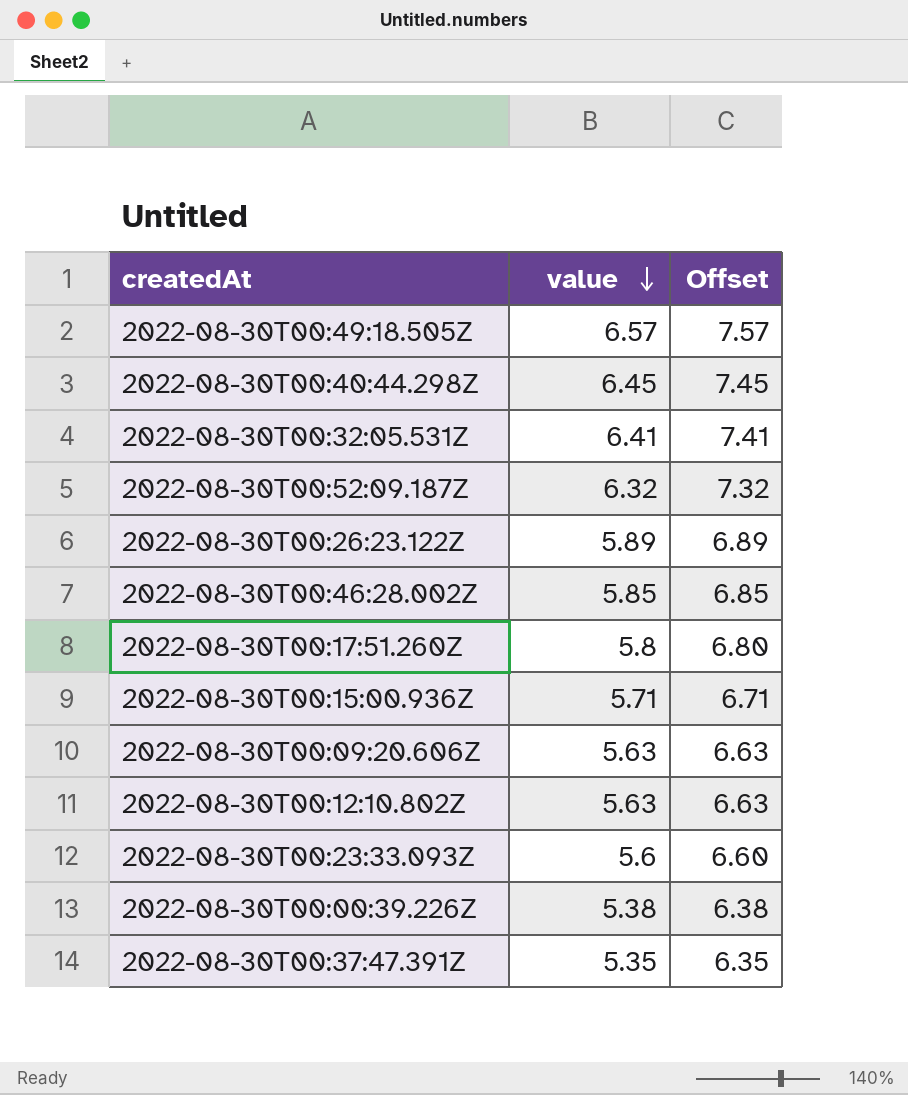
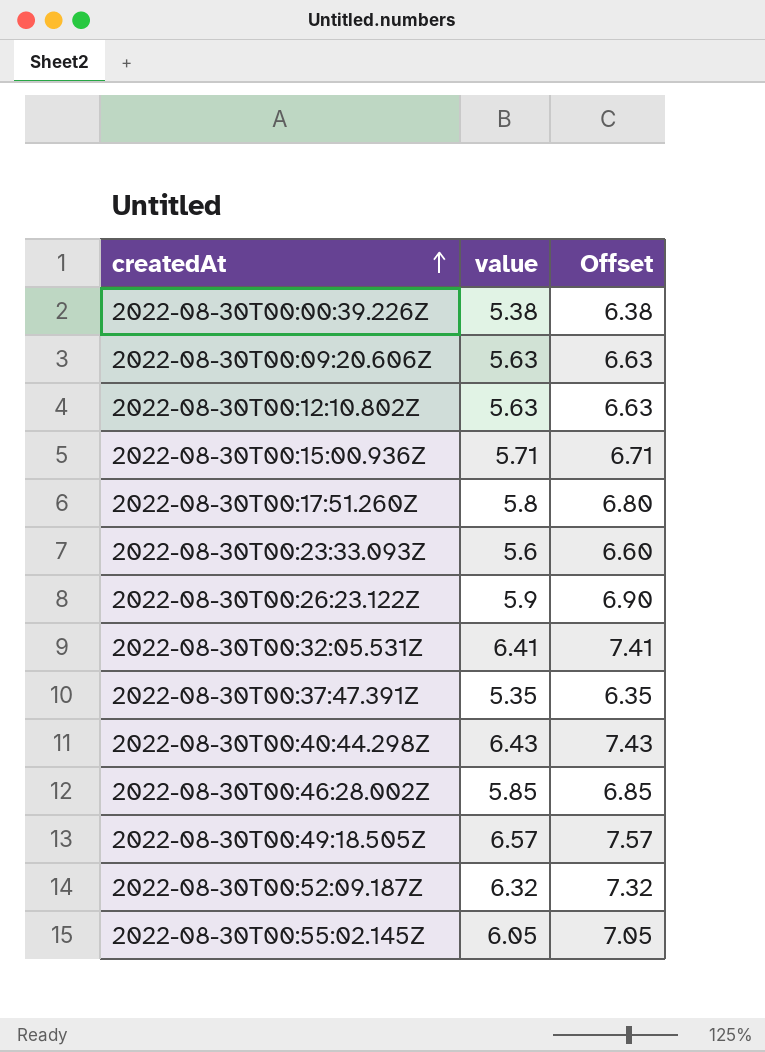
row order: value descending -> createdAt ascending
2022-08-30T00:26:23.122Z | value: 5.89 -> 5.9
2022-08-30T00:26:23.122Z | Offset: 6.89 -> 6.90
2022-08-30T00:40:44.298Z | value: 6.45 -> 6.43
2022-08-30T00:40:44.298Z | Offset: 7.45 -> 7.43
row 2022-08-30T00:55:02.145Z: none -> 6.05 | 7.05

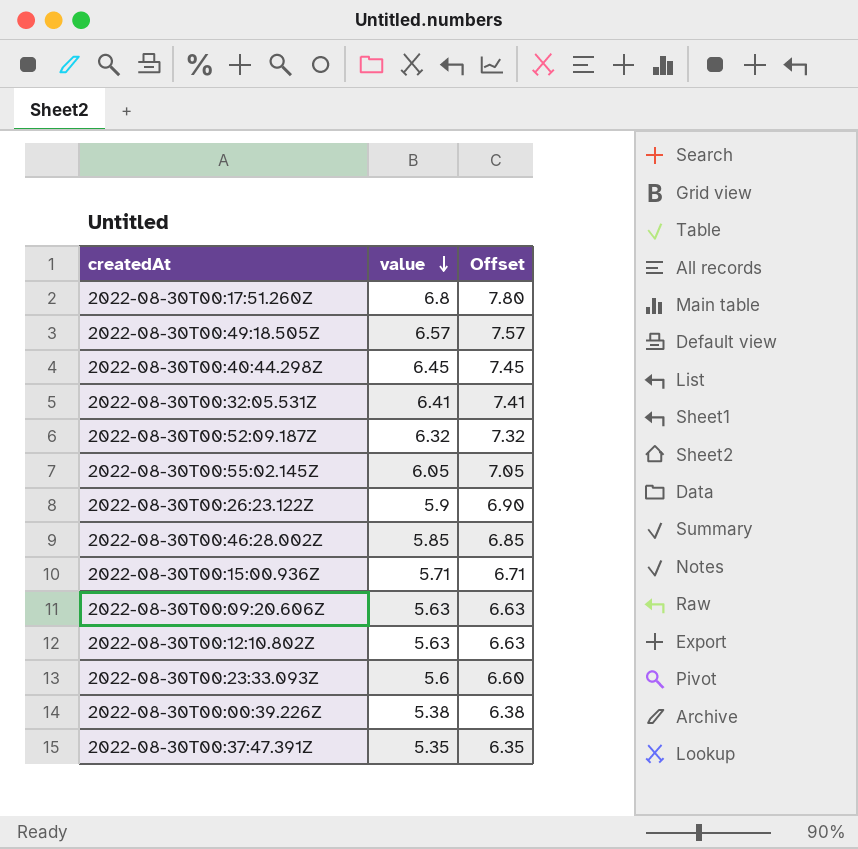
row order: createdAt ascending -> value descending
2022-08-30T00:17:51.260Z | value: 5.8 -> 6.8
2022-08-30T00:17:51.260Z | Offset: 6.80 -> 7.80
2022-08-30T00:40:44.298Z | value: 6.43 -> 6.45
2022-08-30T00:40:44.298Z | Offset: 7.43 -> 7.45

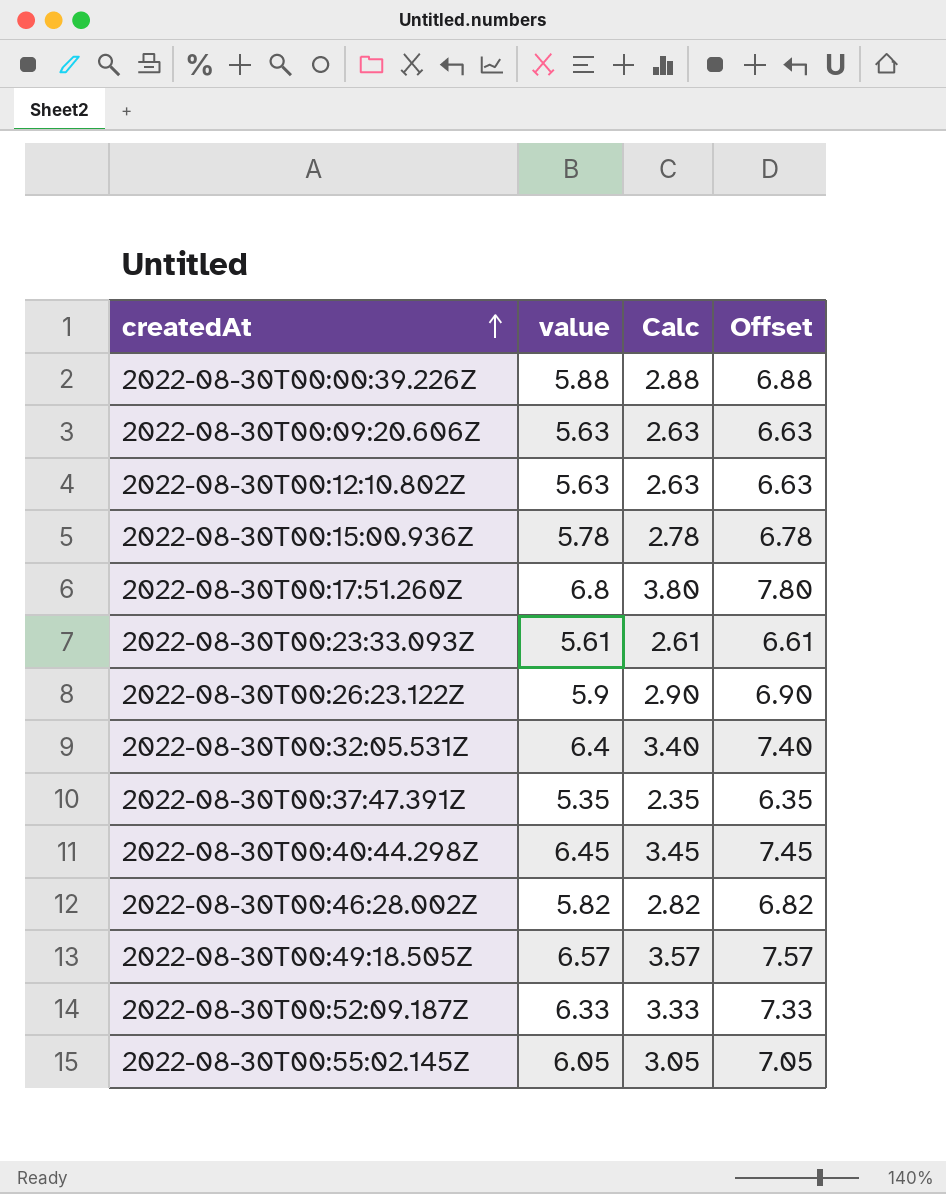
row order: value descending -> createdAt ascending
column Calc | formula: none -> [value] - 3
2022-08-30T00:00:39.226Z | value: 5.38 -> 5.88
2022-08-30T00:00:39.226Z | Offset: 6.38 -> 6.88
2022-08-30T00:15:00.936Z | value: 5.71 -> 5.78
2022-08-30T00:15:00.936Z | Offset: 6.71 -> 6.78
2022-08-30T00:23:33.093Z | value: 5.6 -> 5.61
2022-08-30T00:23:33.093Z | Offset: 6.60 -> 6.61
2022-08-30T00:32:05.531Z | value: 6.41 -> 6.4
2022-08-30T00:32:05.531Z | Offset: 7.41 -> 7.40
2022-08-30T00:46:28.002Z | value: 5.85 -> 5.82
2022-08-30T00:46:28.002Z | Offset: 6.85 -> 6.82
2022-08-30T00:52:09.187Z | value: 6.32 -> 6.33
2022-08-30T00:52:09.187Z | Offset: 7.32 -> 7.33

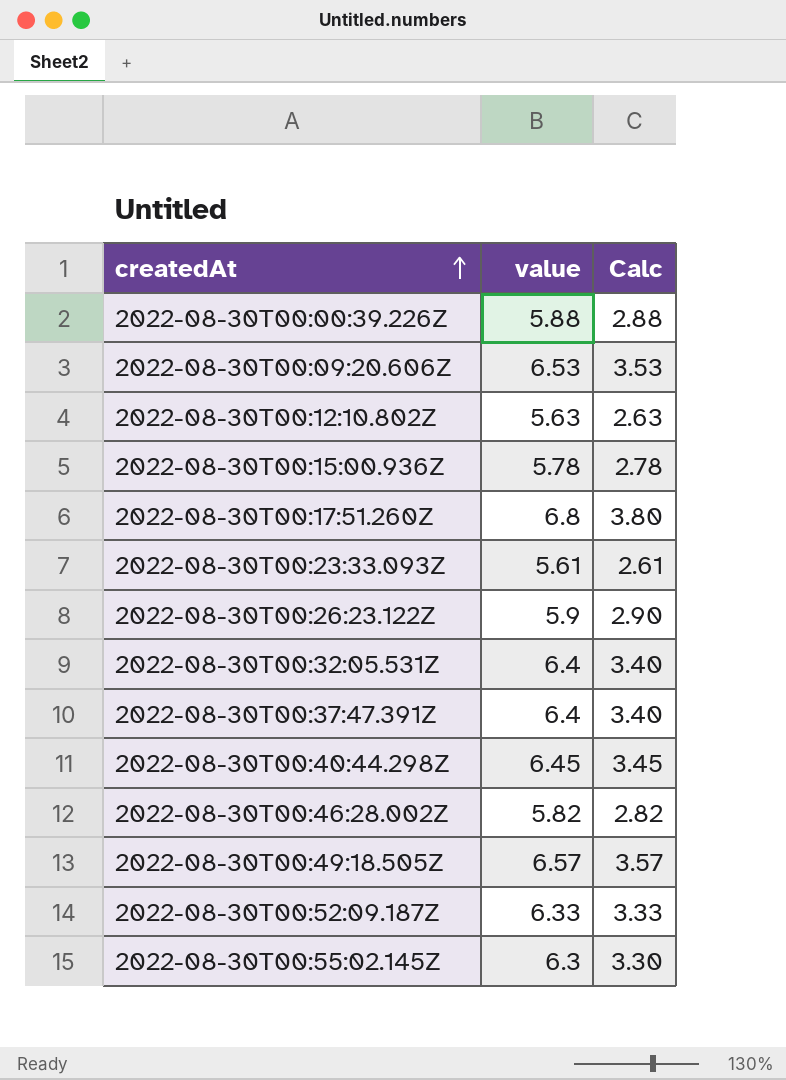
column Offset | formula: [value] + 1 -> none
2022-08-30T00:09:20.606Z | value: 5.63 -> 6.53
2022-08-30T00:09:20.606Z | Calc: 2.63 -> 3.53
2022-08-30T00:37:47.391Z | value: 5.35 -> 6.4
2022-08-30T00:37:47.391Z | Calc: 2.35 -> 3.40
2022-08-30T00:55:02.145Z | value: 6.05 -> 6.3
2022-08-30T00:55:02.145Z | Calc: 3.05 -> 3.30

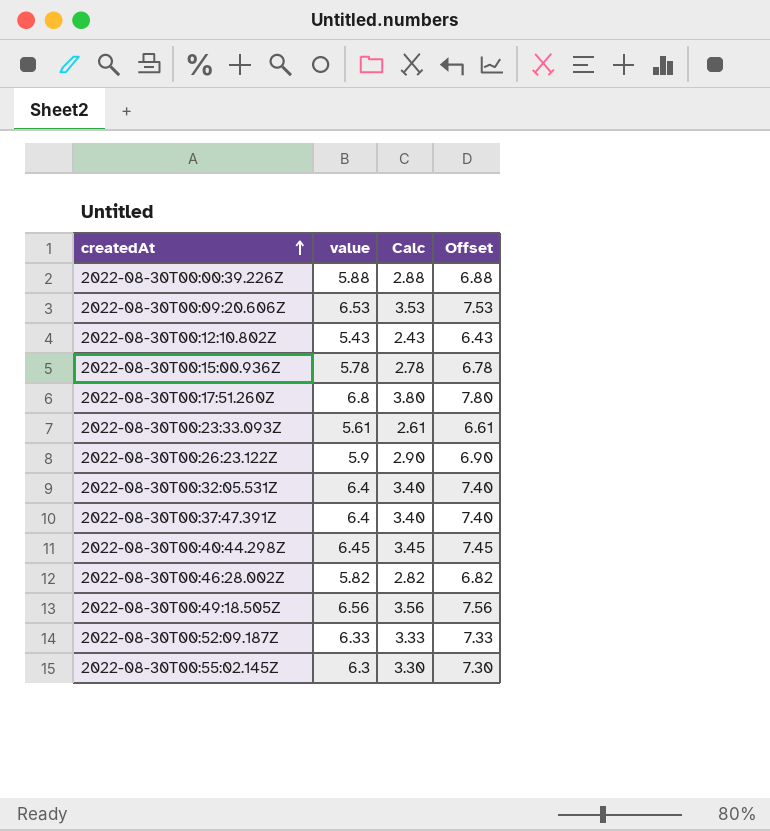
column Offset | formula: none -> [value] + 1
2022-08-30T00:12:10.802Z | value: 5.63 -> 5.43
2022-08-30T00:12:10.802Z | Calc: 2.63 -> 2.43
2022-08-30T00:49:18.505Z | value: 6.57 -> 6.56
2022-08-30T00:49:18.505Z | Calc: 3.57 -> 3.56

